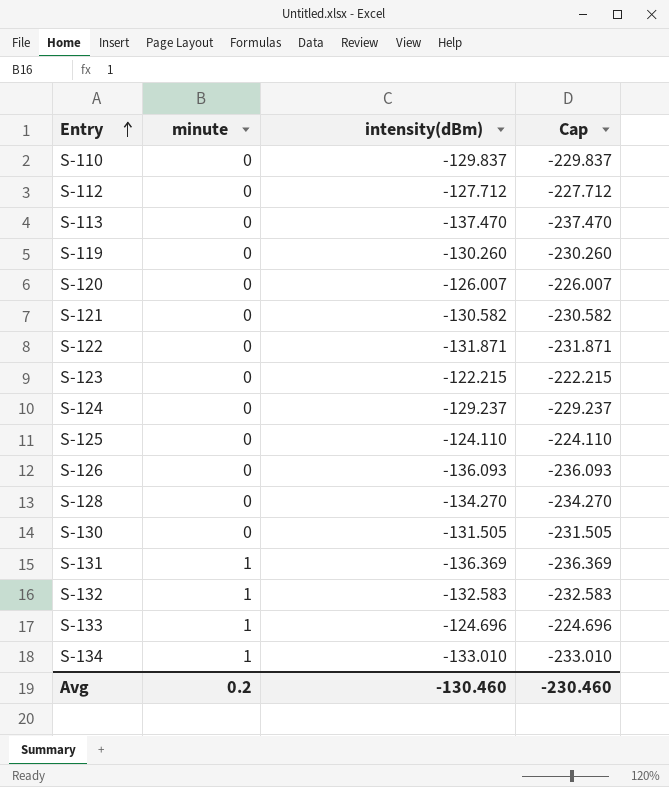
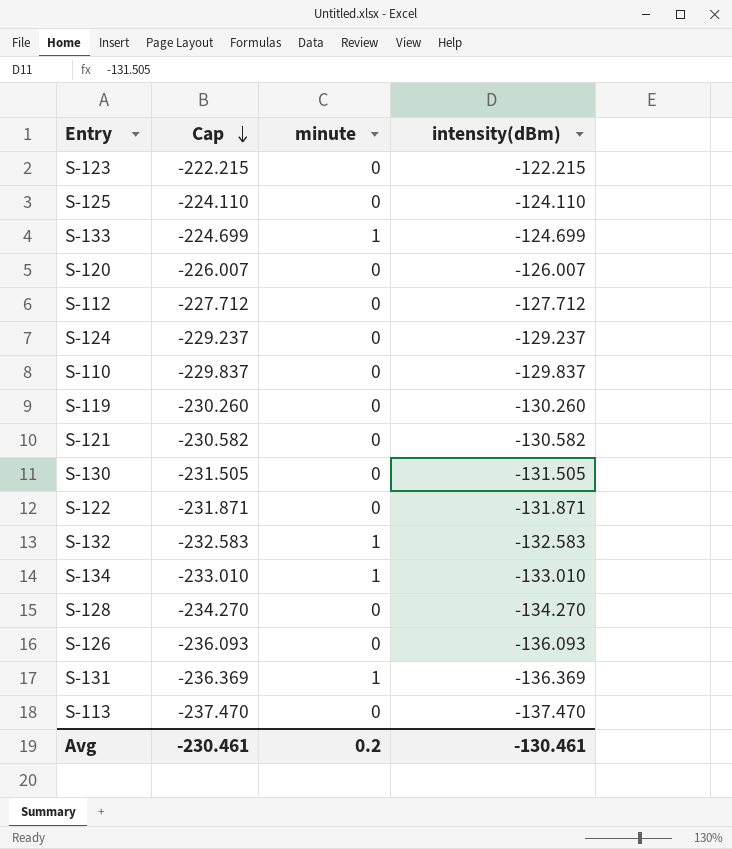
row order: Entry ascending -> Cap descending
column Cap | position: 4 -> 2
S-133 | Cap: -224.696 -> -224.699
S-133 | intensity(dBm): -124.696 -> -124.699
Avg | Cap: -230.460 -> -230.461
Avg | intensity(dBm): -130.460 -> -130.461

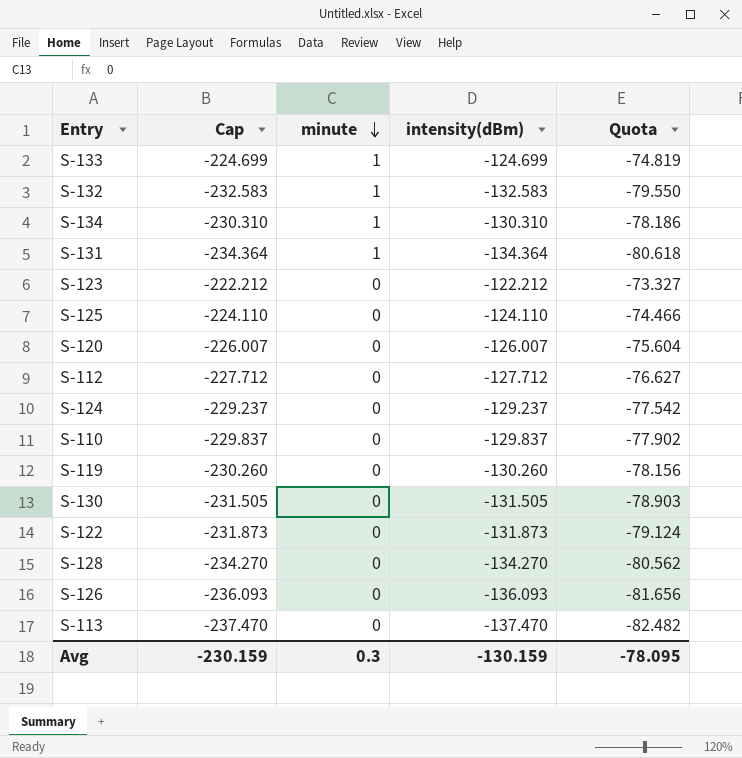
row order: Cap descending -> minute descending
column Quota | formula: none -> [intensity(dBm)] * 0.6
row S-121: -230.582 | 0 | -130.582 -> none
S-134 | Cap: -233.010 -> -230.310
S-134 | intensity(dBm): -133.010 -> -130.310
S-131 | Cap: -236.369 -> -234.364
S-131 | intensity(dBm): -136.369 -> -134.364
S-123 | Cap: -222.215 -> -222.212
S-123 | intensity(dBm): -122.215 -> -122.212
S-122 | Cap: -231.871 -> -231.873
S-122 | intensity(dBm): -131.871 -> -131.873
Avg | Cap: -230.461 -> -230.159
Avg | minute: 0.2 -> 0.3
Avg | intensity(dBm): -130.461 -> -130.159

